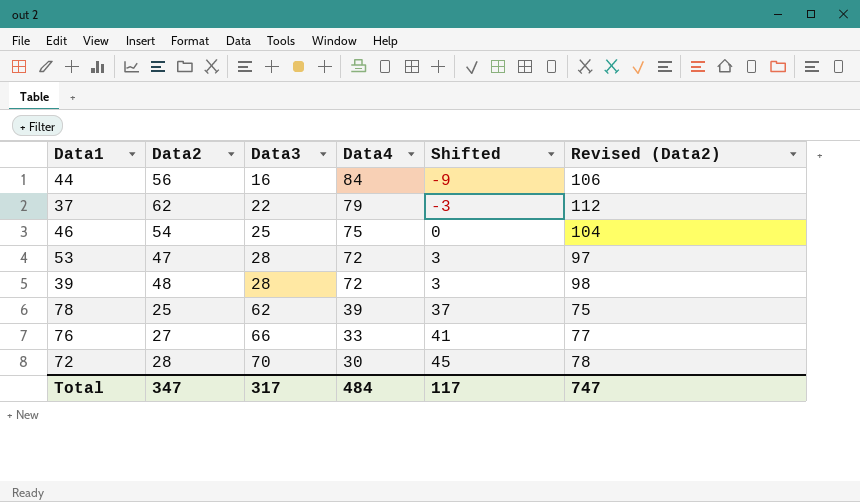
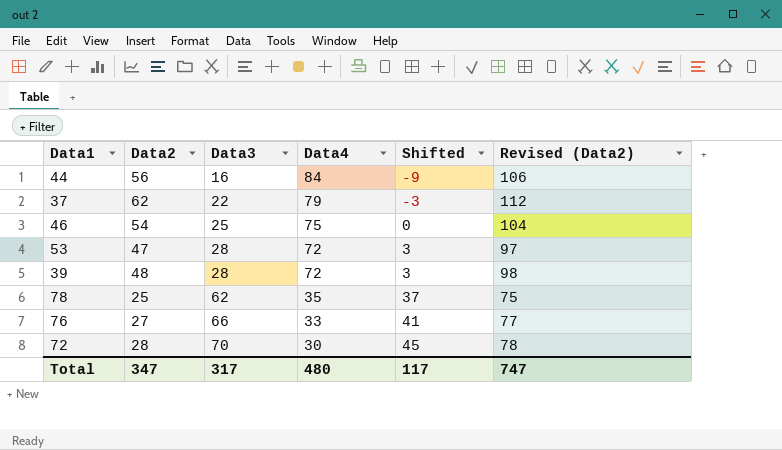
78 | Data4: 39 -> 35
Total | Data4: 484 -> 480

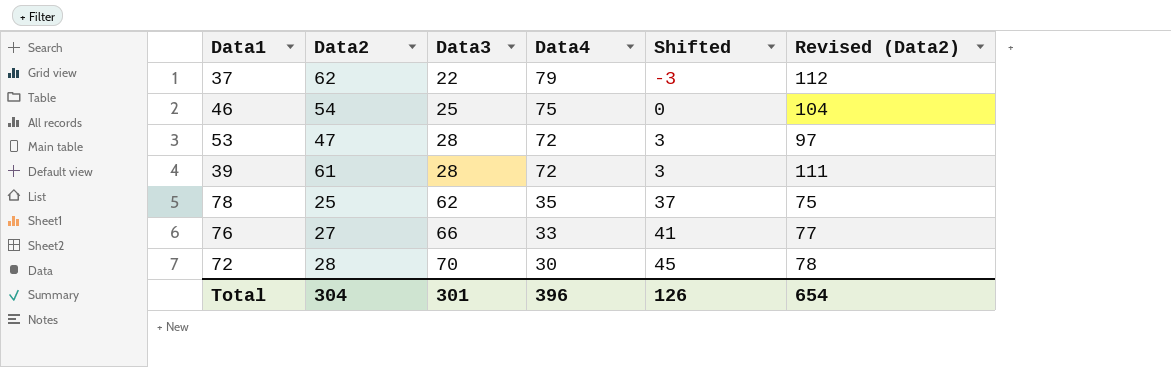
row 44: 56 | 16 | 84 | -9 | 106 -> none
39 | Data2: 48 -> 61
39 | Revised (Data2): 98 -> 111
Total | Data2: 347 -> 304
Total | Data3: 317 -> 301
Total | Data4: 480 -> 396
Total | Shifted: 117 -> 126
Total | Revised (Data2): 747 -> 654

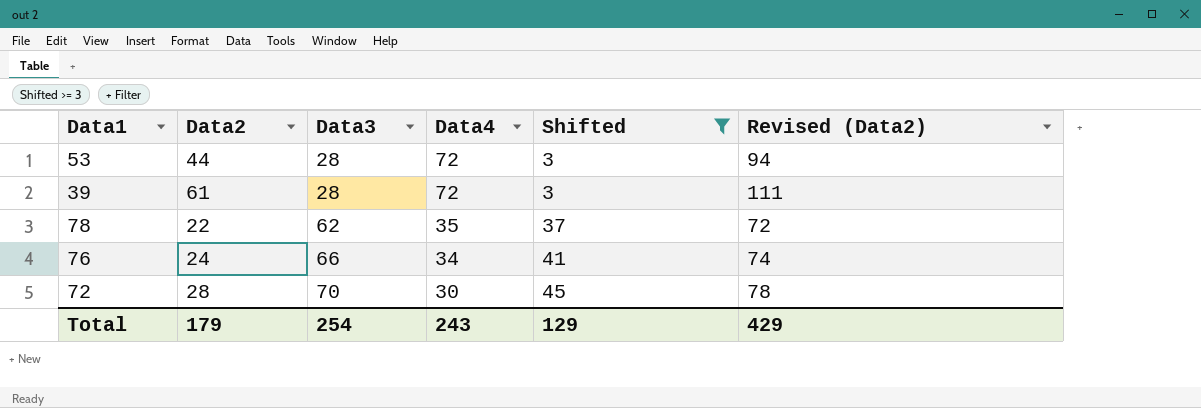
filter: none -> Shifted >= 3
53 | Data2: 47 -> 44
53 | Revised (Data2): 97 -> 94
78 | Data2: 25 -> 22
78 | Revised (Data2): 75 -> 72
76 | Data2: 27 -> 24
76 | Data4: 33 -> 34
76 | Revised (Data2): 77 -> 74
Total | Data2: 304 -> 179
Total | Data3: 301 -> 254
Total | Data4: 396 -> 243
Total | Shifted: 126 -> 129
Total | Revised (Data2): 654 -> 429

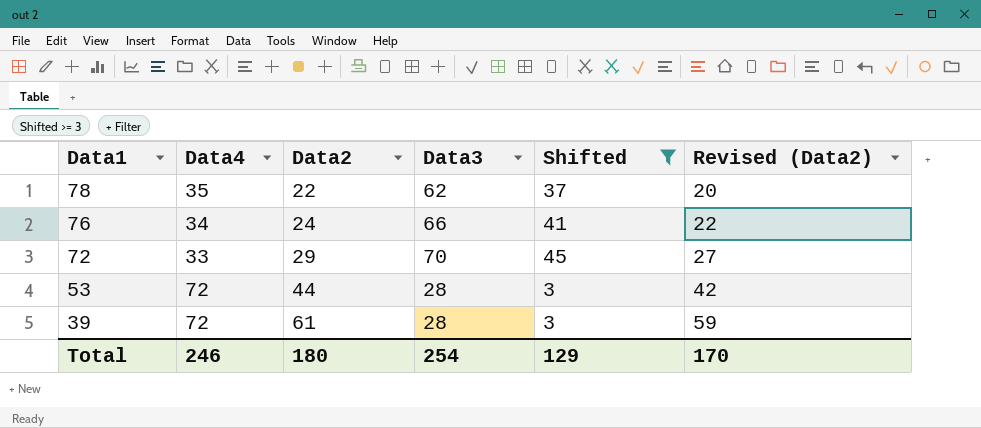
row order: Data3 ascending -> Data1 descending
column Data4 | position: 4 -> 2
column Revised (Data2) | formula: [Data2] + 50 -> [Data2] - 2
72 | Data4: 30 -> 33
72 | Data2: 28 -> 29
Total | Data4: 243 -> 246
Total | Data2: 179 -> 180
Total | Revised (Data2): 429 -> 170

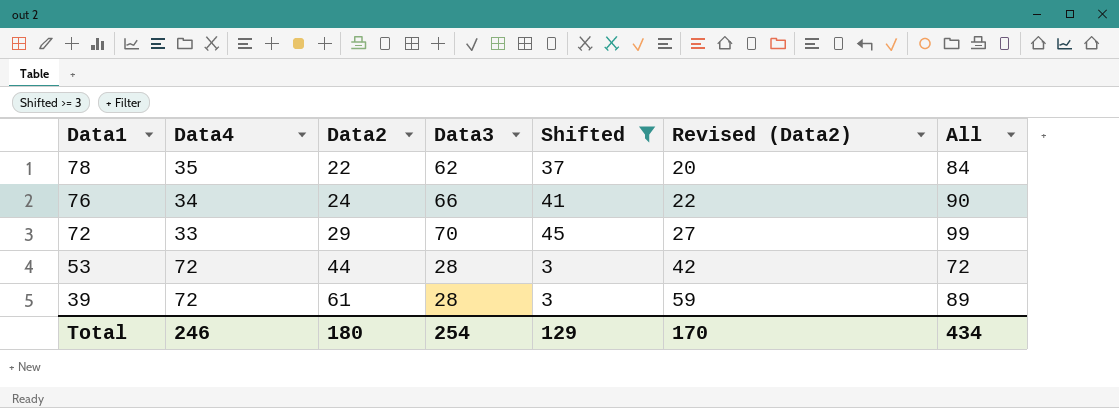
column All | formula: none -> [Data2] + [Data3]

